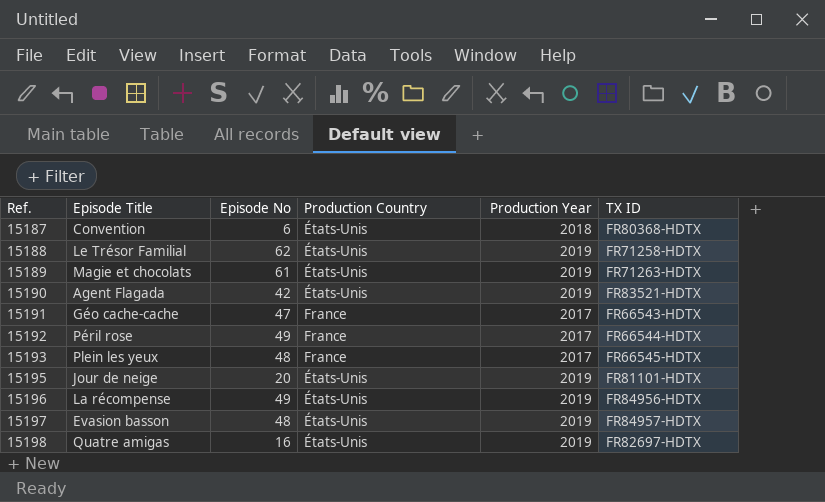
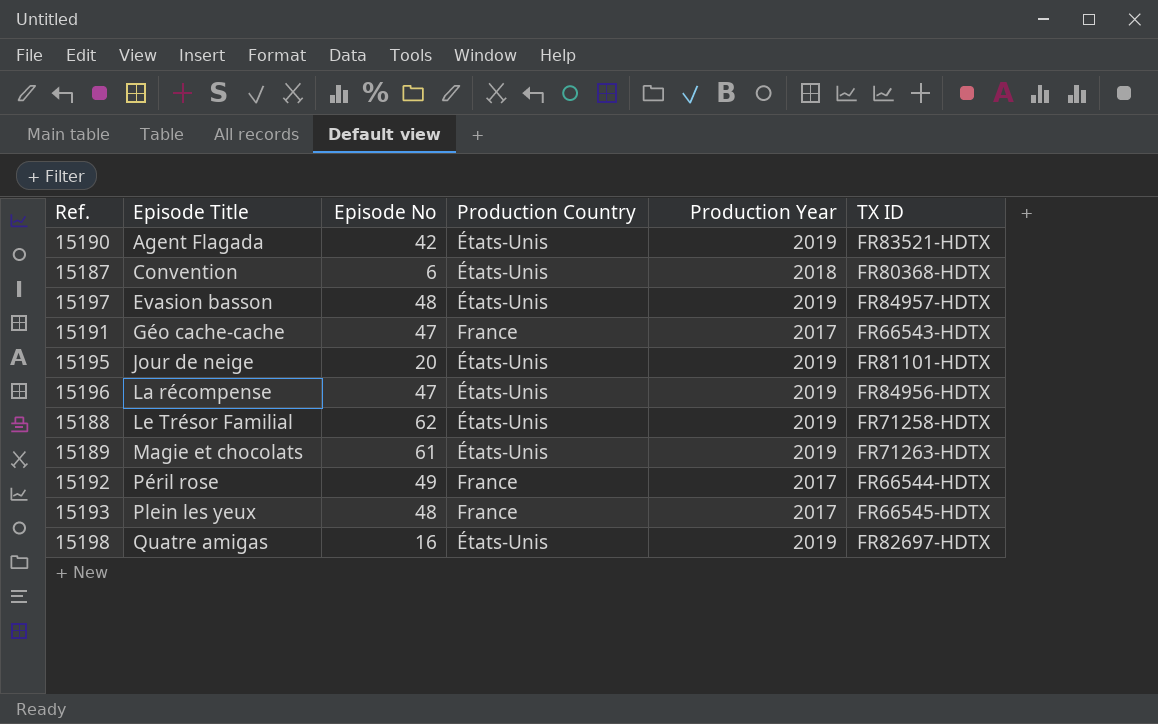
row order: Ref. ascending -> Episode Title ascending
15196 | Episode No: 49 -> 47

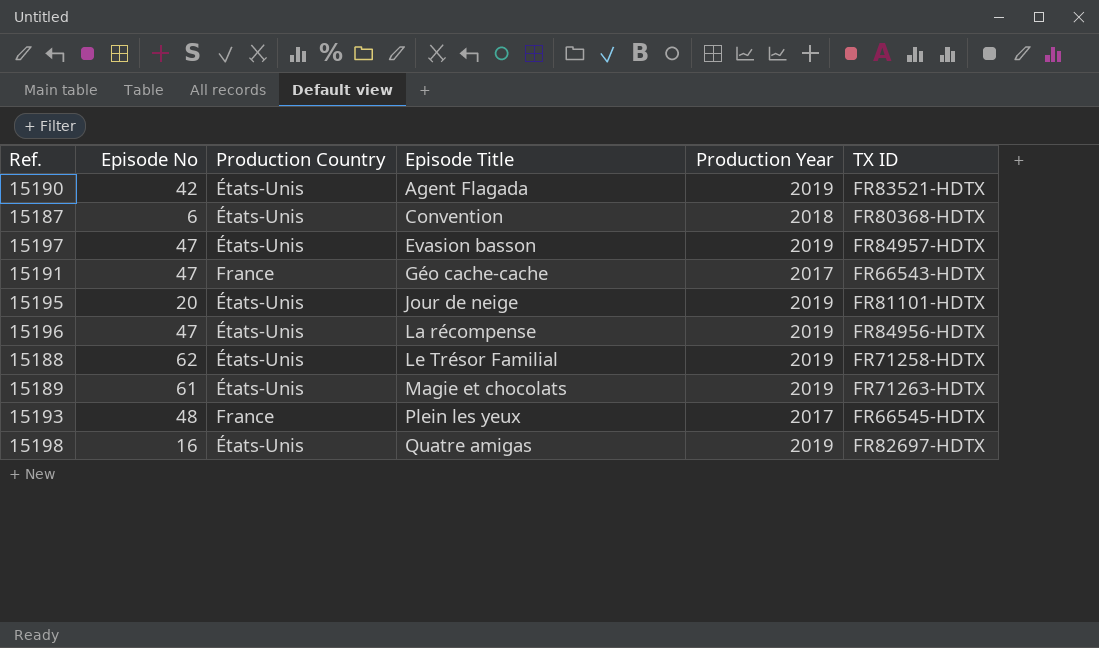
column Episode Title | position: 2 -> 4
row 15192: Péril rose | 49 | France | 2017 | FR66544-HDTX -> none
15197 | Episode No: 48 -> 47

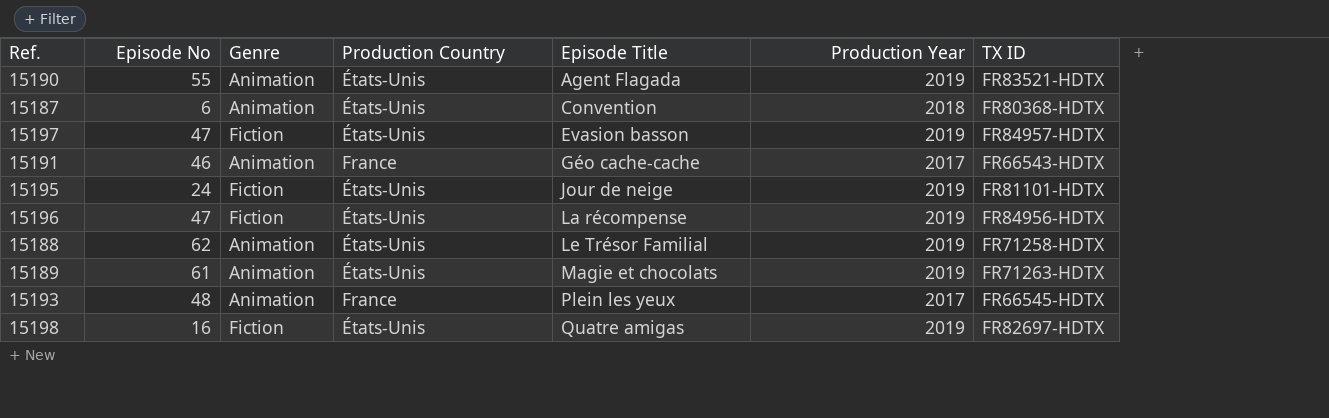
column Genre | position: none -> 3
15190 | Episode No: 42 -> 55
15191 | Episode No: 47 -> 46
15195 | Episode No: 20 -> 24

